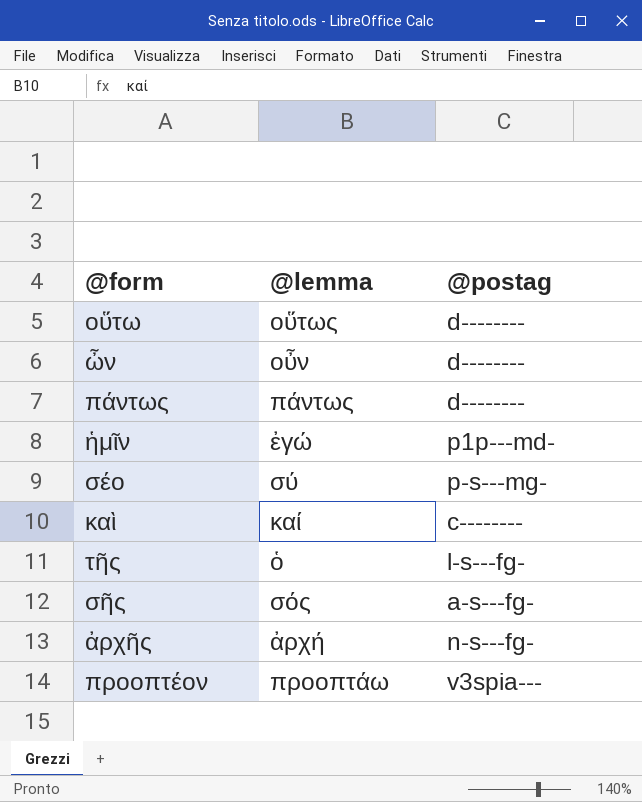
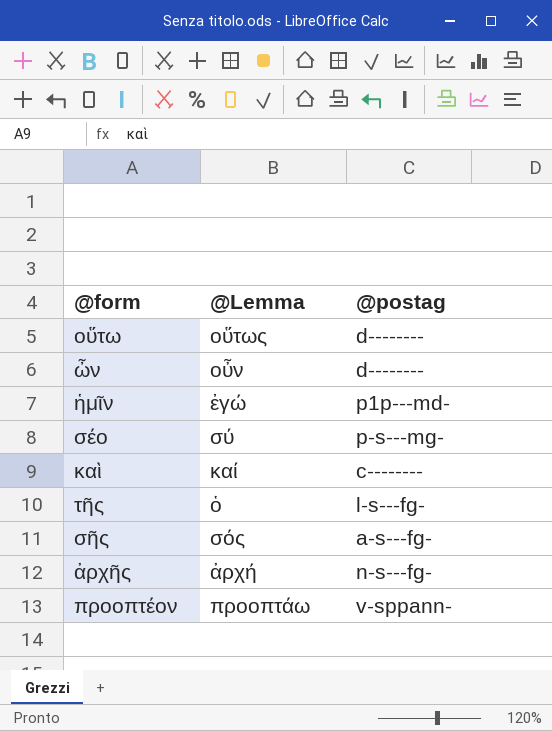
column name: @lemma -> @Lemma
row πάντως: πάντως | d-------- -> none
προοπτέον | @postag: v3spia--- -> v-sppann-

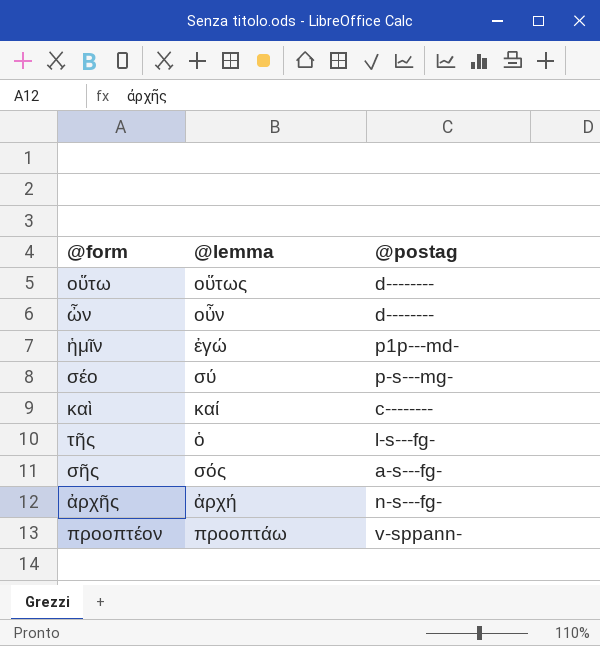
column name: @Lemma -> @lemma

